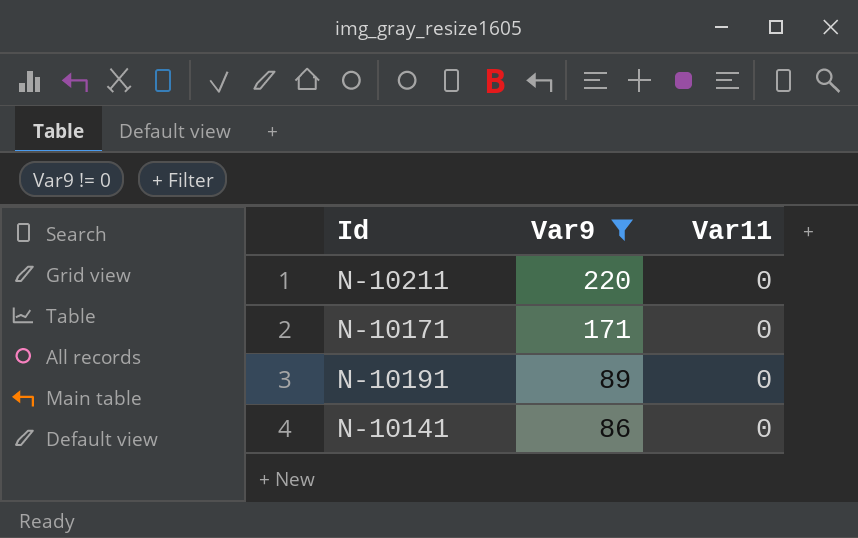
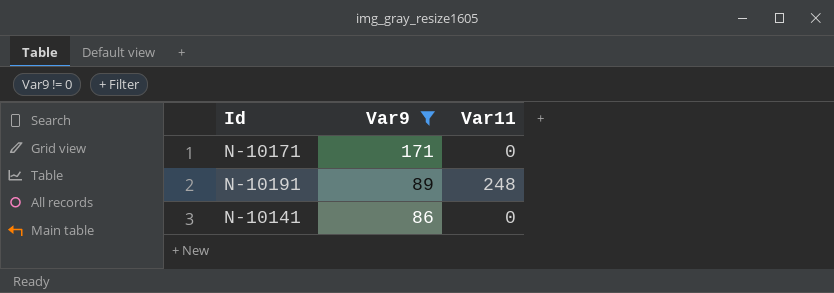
row N-10211: 220 | 0 -> none
N-10191 | Var11: 0 -> 248

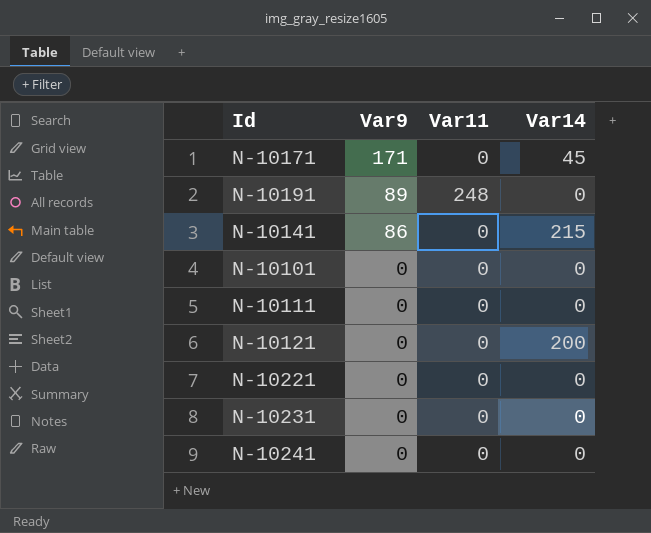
filter: Var9 != 0 -> none
column Var14 | position: none -> 4

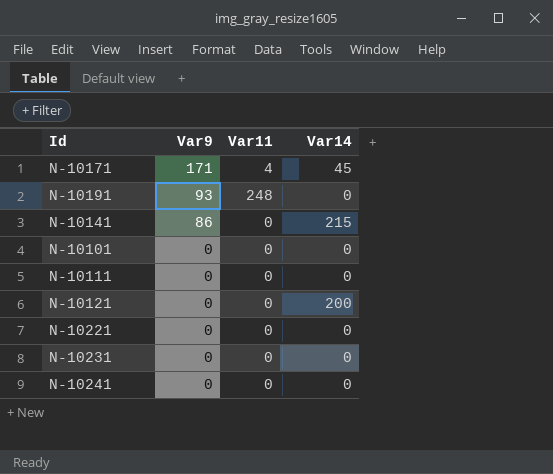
N-10171 | Var11: 0 -> 4
N-10191 | Var9: 89 -> 93

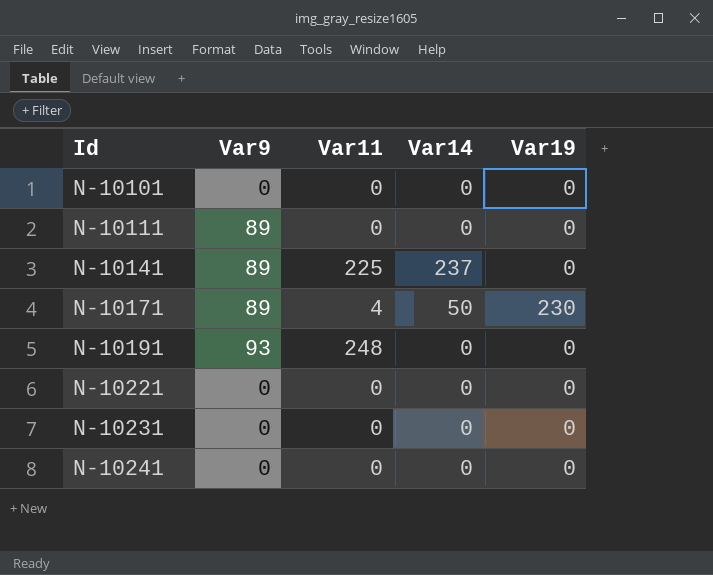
row order: Var9 descending -> Id ascending
column Var19 | position: none -> 5
row N-10121: 0 | 0 | 200 -> none
N-10111 | Var9: 0 -> 89
N-10141 | Var9: 86 -> 89
N-10141 | Var11: 0 -> 225
N-10141 | Var14: 215 -> 237
N-10171 | Var9: 171 -> 89
N-10171 | Var14: 45 -> 50

